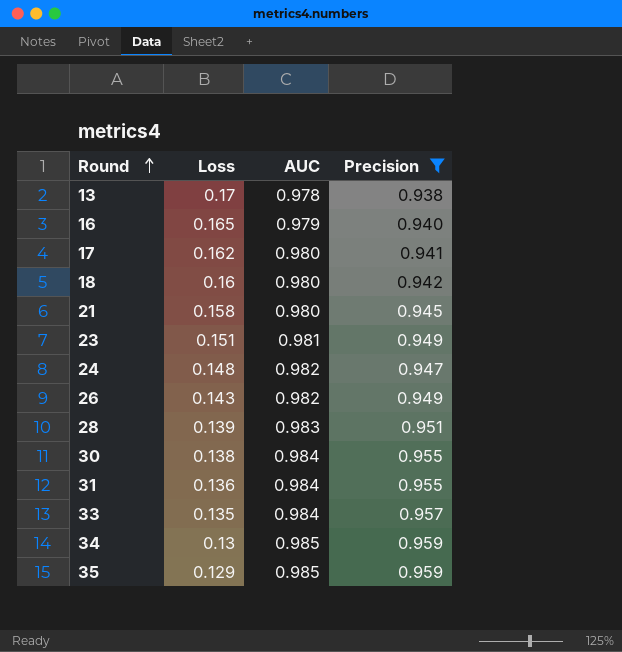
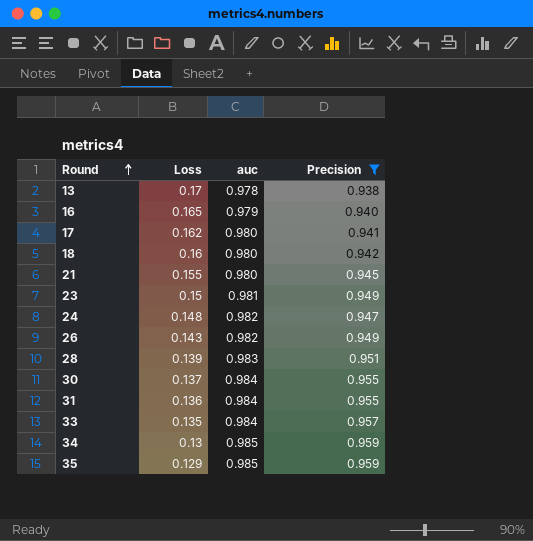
column name: AUC -> auc
21 | Loss: 0.158 -> 0.155
23 | Loss: 0.151 -> 0.15
30 | Loss: 0.138 -> 0.137

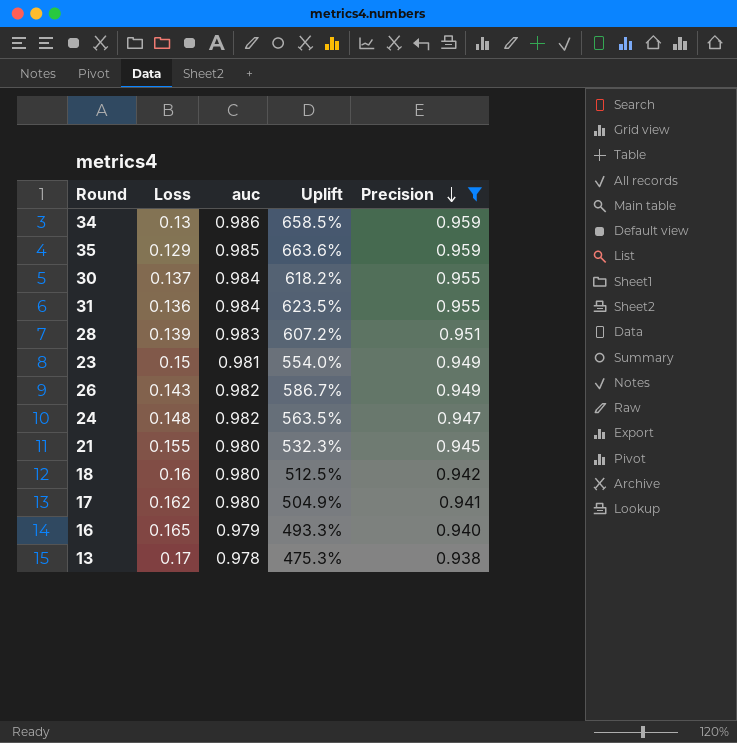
row order: Round ascending -> Precision descending
column Uplift | formula: none -> ([auc] - [Loss]) / [Loss]
row 33: 0.135 | 0.984 | 0.957 -> none
34 | auc: 0.985 -> 0.986

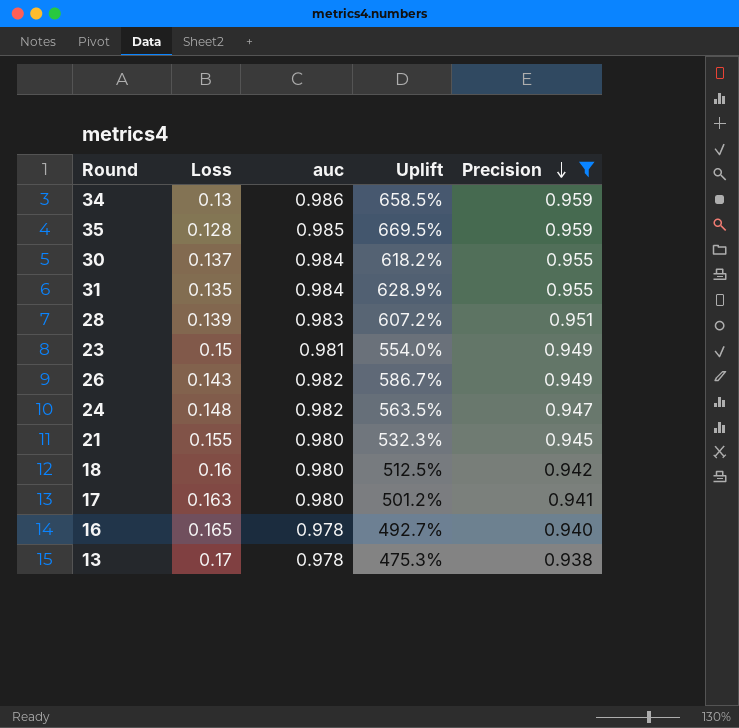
35 | Loss: 0.129 -> 0.128
35 | Uplift: 663.6% -> 669.5%
31 | Loss: 0.136 -> 0.135
31 | Uplift: 623.5% -> 628.9%
17 | Loss: 0.162 -> 0.163
17 | Uplift: 504.9% -> 501.2%
16 | auc: 0.979 -> 0.978
16 | Uplift: 493.3% -> 492.7%

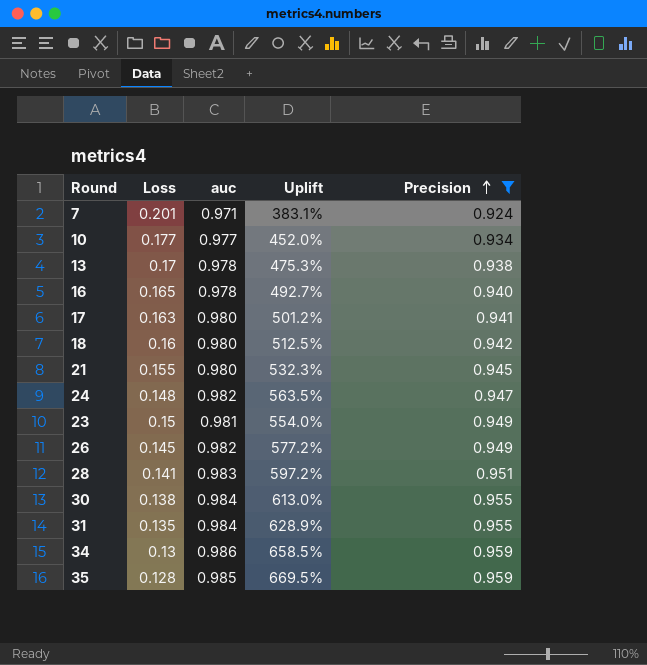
row order: Precision descending -> Precision ascending
row 7: none -> 0.201 | 0.971 | 383.1% | 0.924
row 10: none -> 0.177 | 0.977 | 452.0% | 0.934
26 | Loss: 0.143 -> 0.145
26 | Uplift: 586.7% -> 577.2%
28 | Loss: 0.139 -> 0.141
28 | Uplift: 607.2% -> 597.2%
30 | Loss: 0.137 -> 0.138
30 | Uplift: 618.2% -> 613.0%

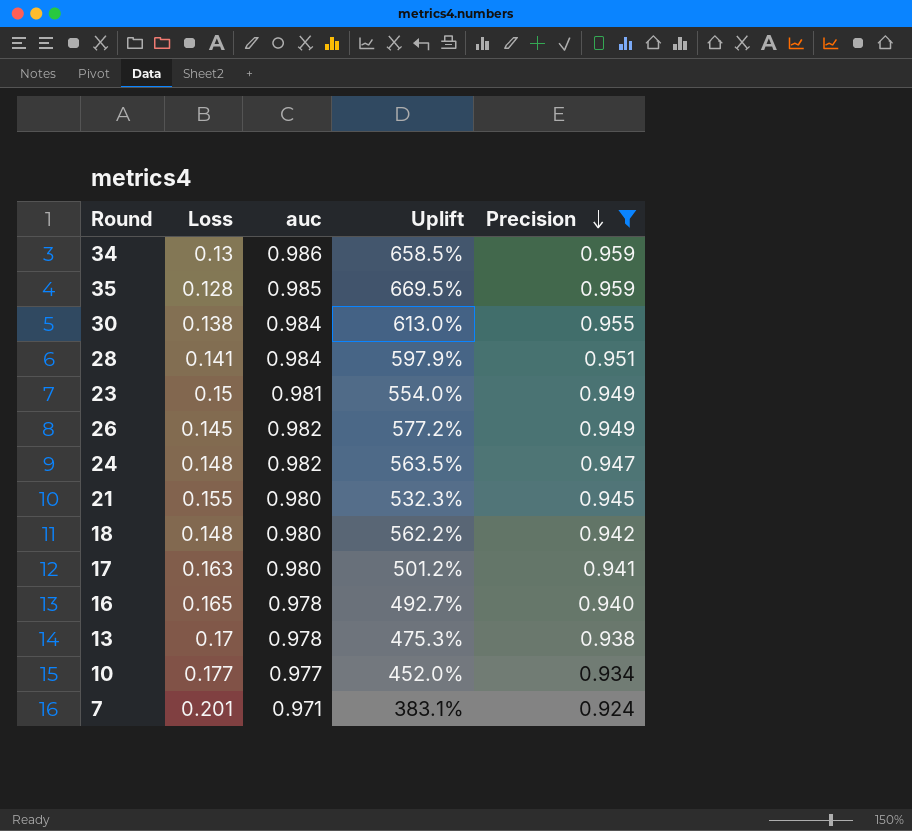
row order: Precision ascending -> Precision descending
row 31: 0.135 | 0.984 | 628.9% | 0.955 -> none
28 | auc: 0.983 -> 0.984
28 | Uplift: 597.2% -> 597.9%
18 | Loss: 0.16 -> 0.148
18 | Uplift: 512.5% -> 562.2%

